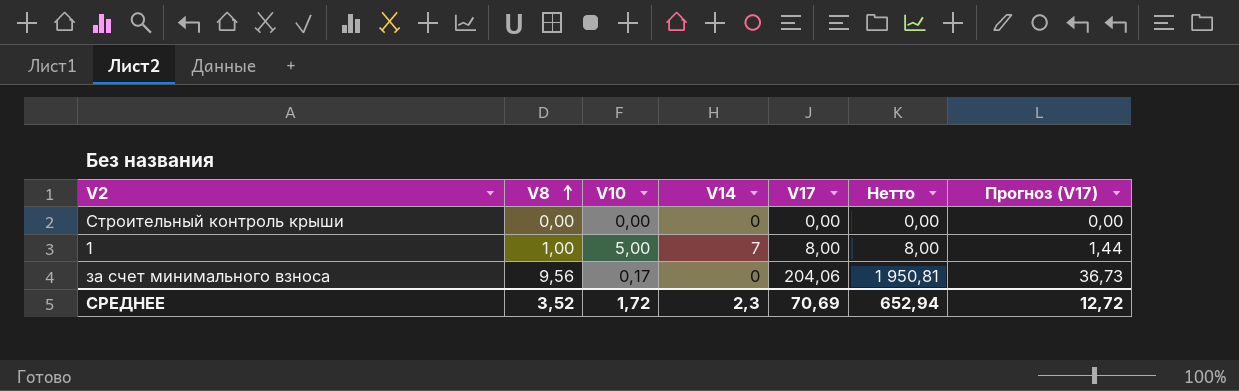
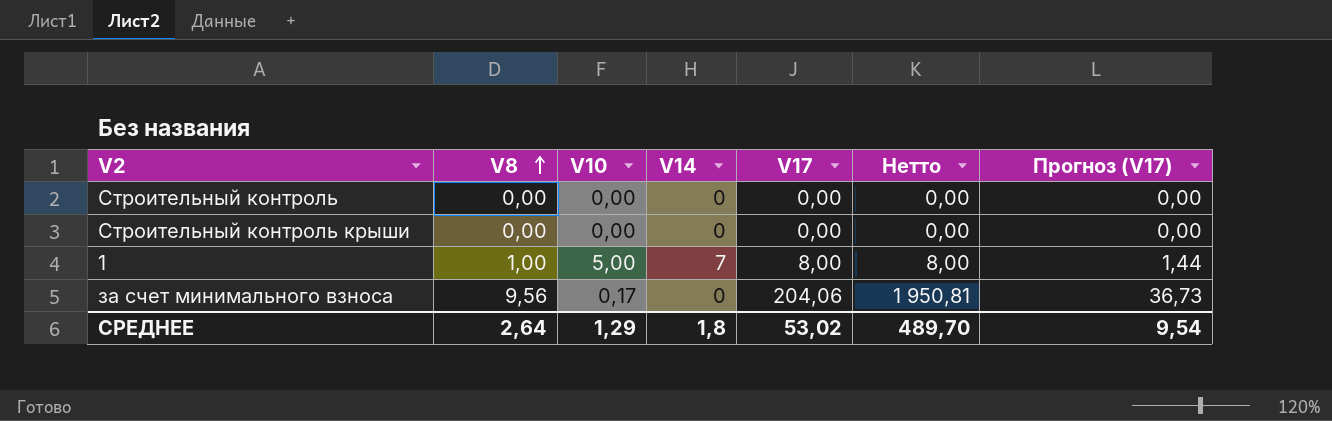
row Строительный контроль: none -> 0,00 | 0,00 | 0 | 0,00 | 0,00 | 0,00
СРЕДНЕЕ | V8: 3,52 -> 2,64
СРЕДНЕЕ | V10: 1,72 -> 1,29
СРЕДНЕЕ | V14: 2,3 -> 1,8
СРЕДНЕЕ | V17: 70,69 -> 53,02
СРЕДНЕЕ | Нетто: 652,94 -> 489,70
СРЕДНЕЕ | Прогноз (V17): 12,72 -> 9,54

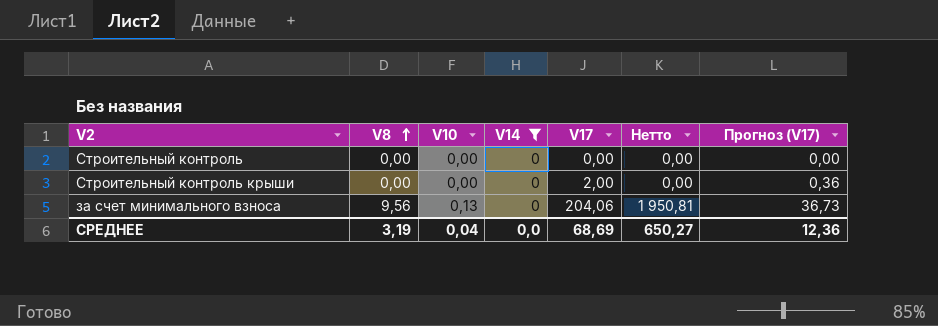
filter: none -> V14 = 0
Строительный контроль крыши | V17: 0,00 -> 2,00
Строительный контроль крыши | Прогноз (V17): 0,00 -> 0,36
за счет минимального взноса | V10: 0,17 -> 0,13
СРЕДНЕЕ | V8: 2,64 -> 3,19
СРЕДНЕЕ | V10: 1,29 -> 0,04
СРЕДНЕЕ | V14: 1,8 -> 0,0
СРЕДНЕЕ | V17: 53,02 -> 68,69
СРЕДНЕЕ | Нетто: 489,70 -> 650,27
СРЕДНЕЕ | Прогноз (V17): 9,54 -> 12,36

